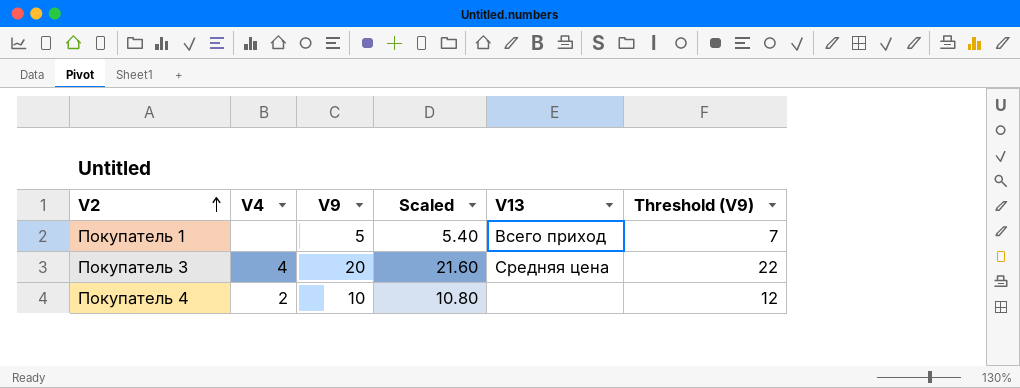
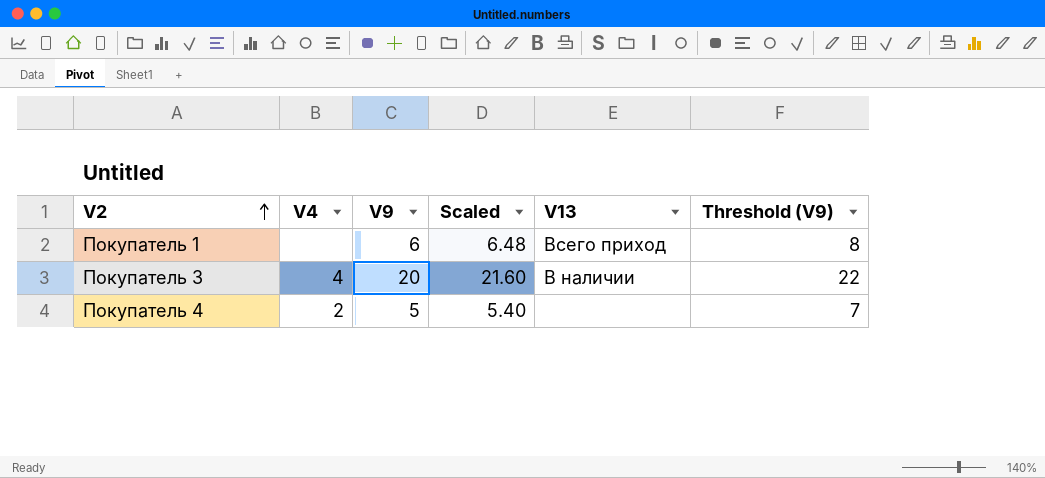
Покупатель 1 | V9: 5 -> 6
Покупатель 1 | Scaled: 5.40 -> 6.48
Покупатель 1 | Threshold (V9): 7 -> 8
Покупатель 3 | V13: Средняя цена -> В наличии
Покупатель 4 | V9: 10 -> 5
Покупатель 4 | Scaled: 10.80 -> 5.40
Покупатель 4 | Threshold (V9): 12 -> 7

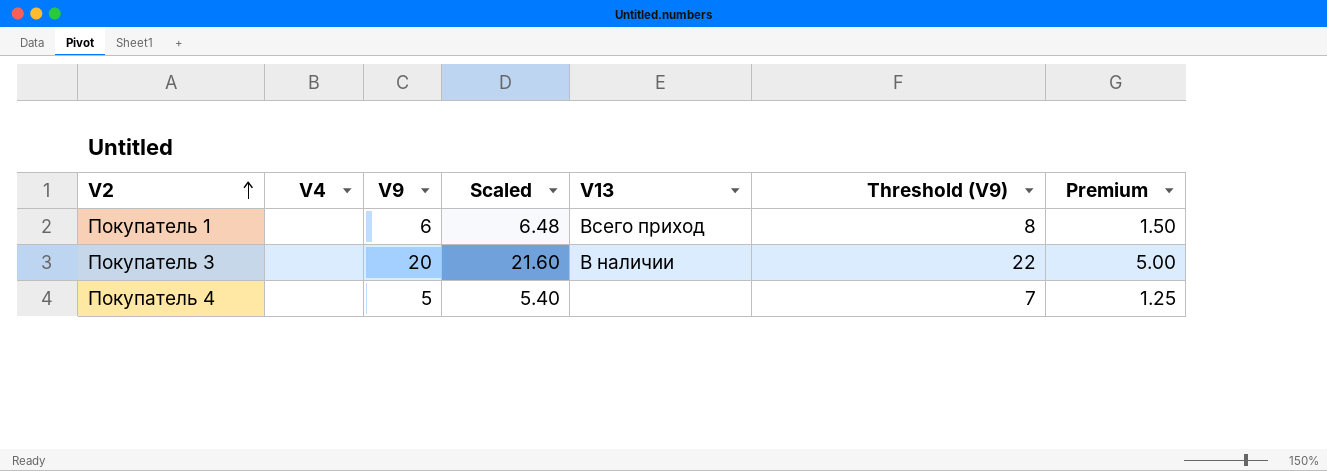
column Premium | formula: none -> [V9] * 0.25
Покупатель 3 | V4: 4 -> none
Покупатель 4 | V4: 2 -> none

